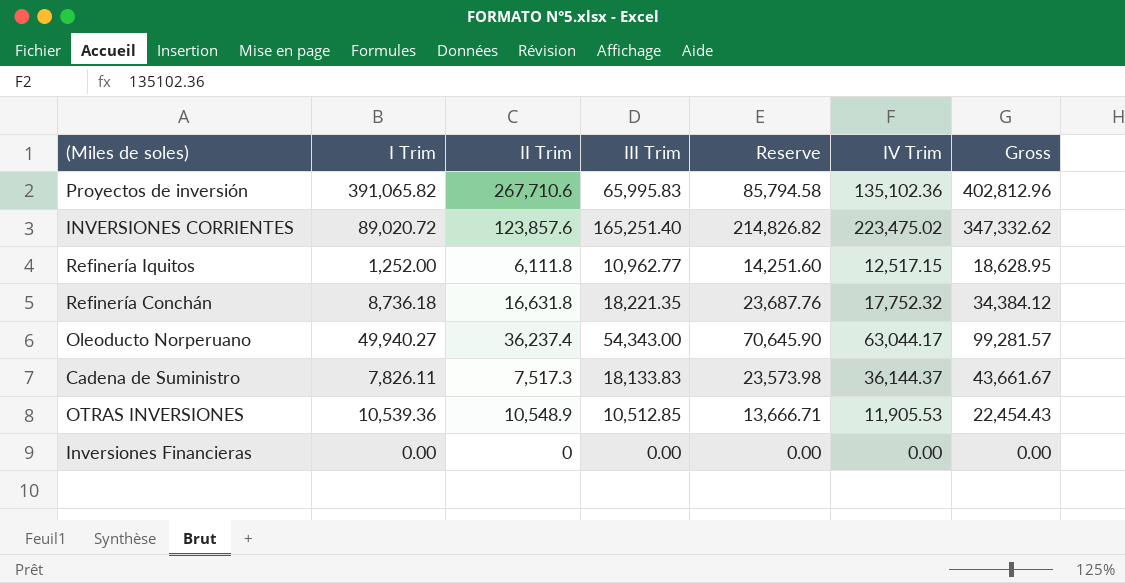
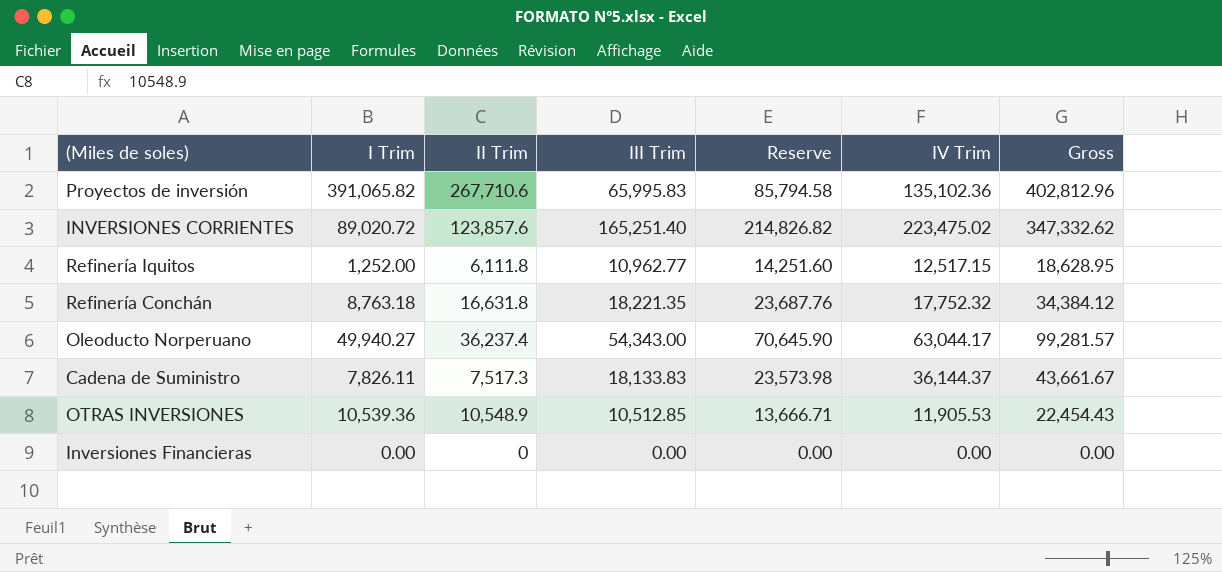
Refinería Conchán | I Trim: 8,736.18 -> 8,763.18

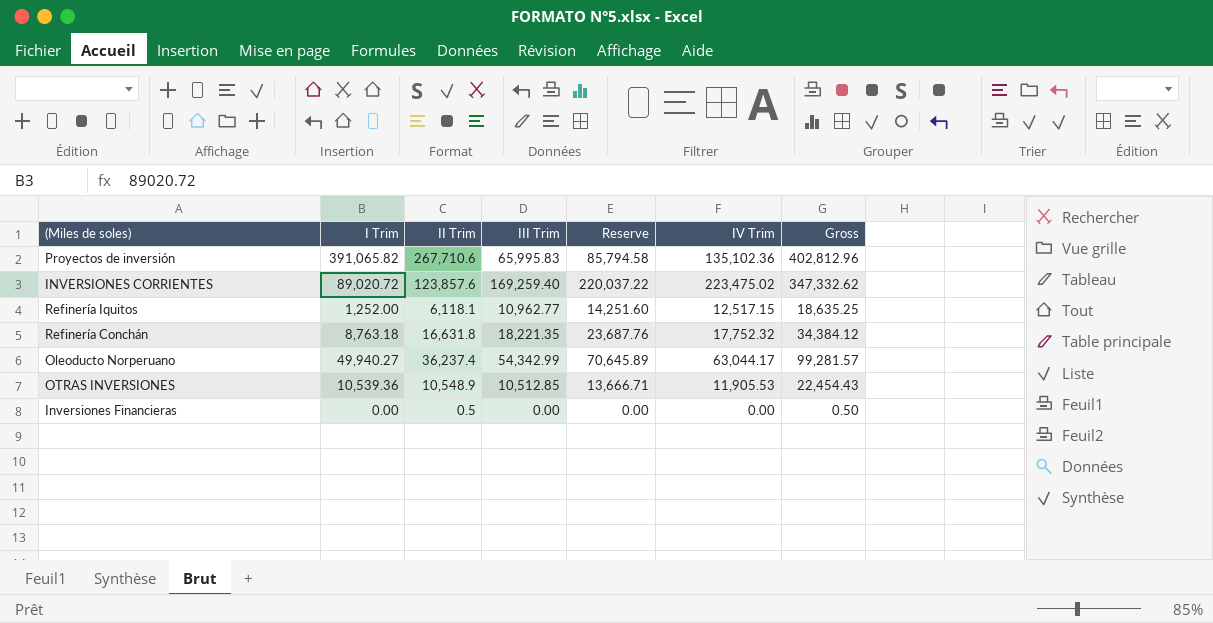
row Cadena de Suministro: 7,826.11 | 7,517.3 | 18,133.83 | 23,573.98 | 36,144.37 | 43,661.67 -> none
INVERSIONES CORRIENTES | III Trim: 165,251.40 -> 169,259.40
INVERSIONES CORRIENTES | Reserve: 214,826.82 -> 220,037.22
Refinería Iquitos | II Trim: 6,111.8 -> 6,118.1
Refinería Iquitos | Gross: 18,628.95 -> 18,635.25
Oleoducto Norperuano | III Trim: 54,343.00 -> 54,342.99
Oleoducto Norperuano | Reserve: 70,645.90 -> 70,645.89
Inversiones Financieras | II Trim: 0 -> 0.5
Inversiones Financieras | Gross: 0.00 -> 0.50

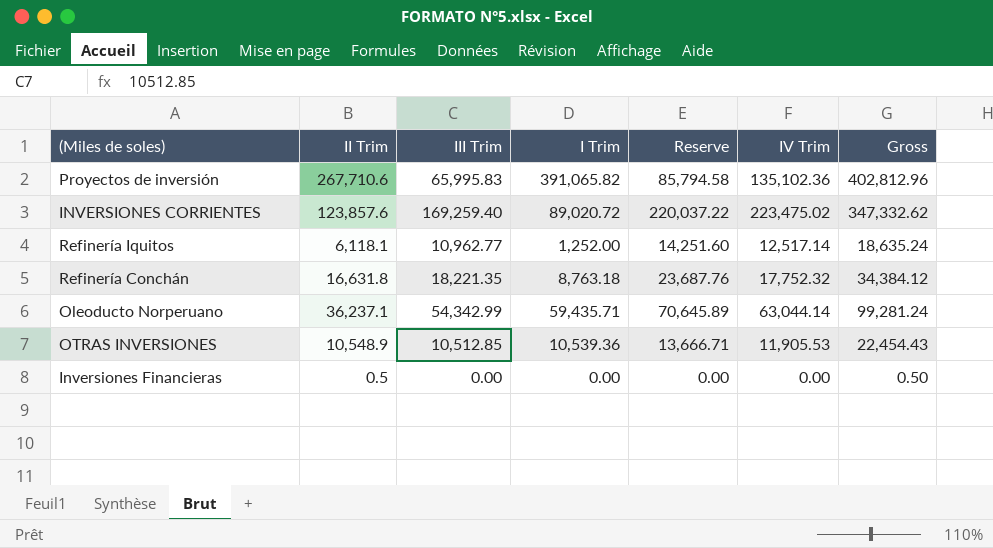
column I Trim | position: 2 -> 4
Refinería Iquitos | IV Trim: 12,517.15 -> 12,517.14
Refinería Iquitos | Gross: 18,635.25 -> 18,635.24
Oleoducto Norperuano | II Trim: 36,237.4 -> 36,237.1
Oleoducto Norperuano | I Trim: 49,940.27 -> 59,435.71
Oleoducto Norperuano | IV Trim: 63,044.17 -> 63,044.14
Oleoducto Norperuano | Gross: 99,281.57 -> 99,281.24

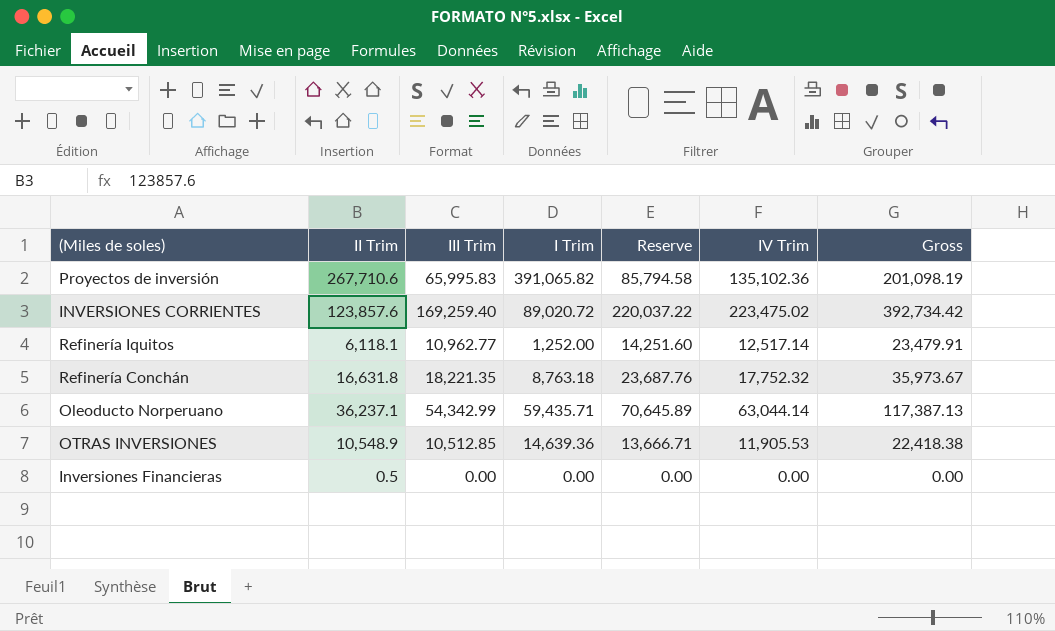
column Gross | formula: [II Trim] + [IV Trim] -> [III Trim] + [IV Trim]
OTRAS INVERSIONES | I Trim: 10,539.36 -> 14,639.36

